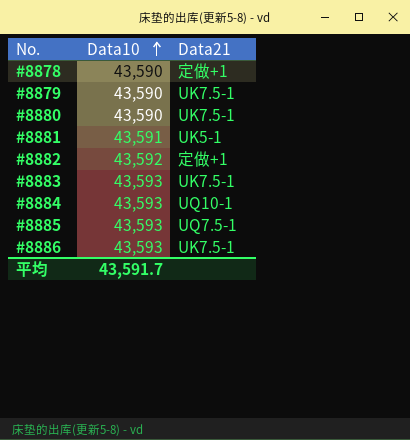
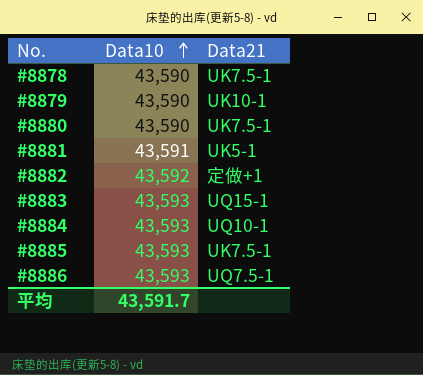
#8878 | Data21: 定做+1 -> UK7.5-1
#8879 | Data21: UK7.5-1 -> UK10-1
#8883 | Data21: UK7.5-1 -> UQ15-1
#8885 | Data21: UQ7.5-1 -> UK7.5-1
#8886 | Data21: UK7.5-1 -> UQ7.5-1

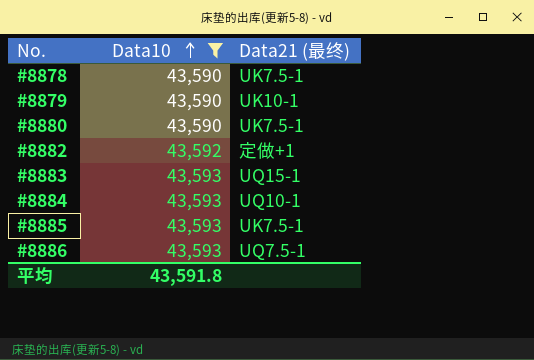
filter: none -> Data10 != 43,591
column name: Data21 -> Data21 (最终)
平均 | Data10: 43,591.7 -> 43,591.8

